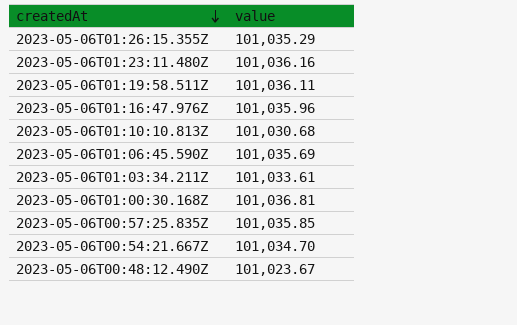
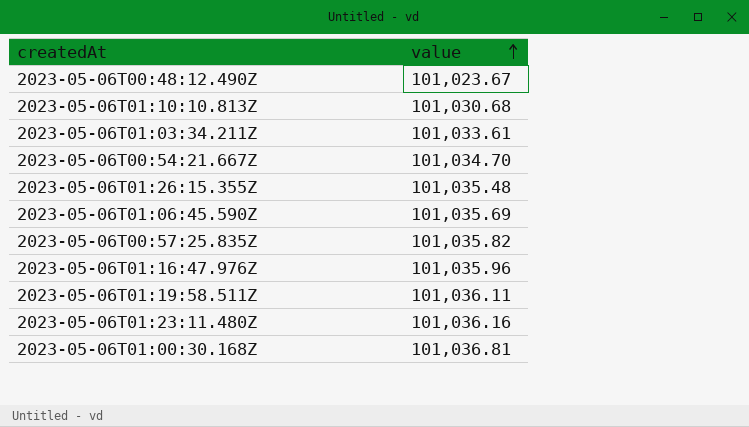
row order: createdAt descending -> value ascending
2023-05-06T01:26:15.355Z | value: 101,035.29 -> 101,035.48
2023-05-06T00:57:25.835Z | value: 101,035.85 -> 101,035.82

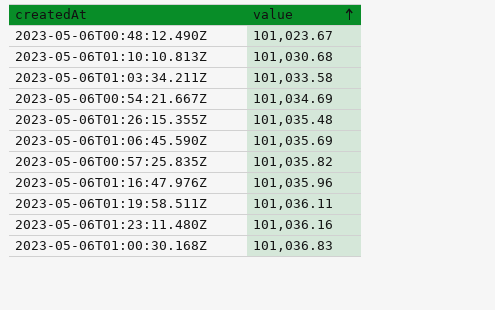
2023-05-06T01:03:34.211Z | value: 101,033.61 -> 101,033.58
2023-05-06T00:54:21.667Z | value: 101,034.70 -> 101,034.69
2023-05-06T01:00:30.168Z | value: 101,036.81 -> 101,036.83

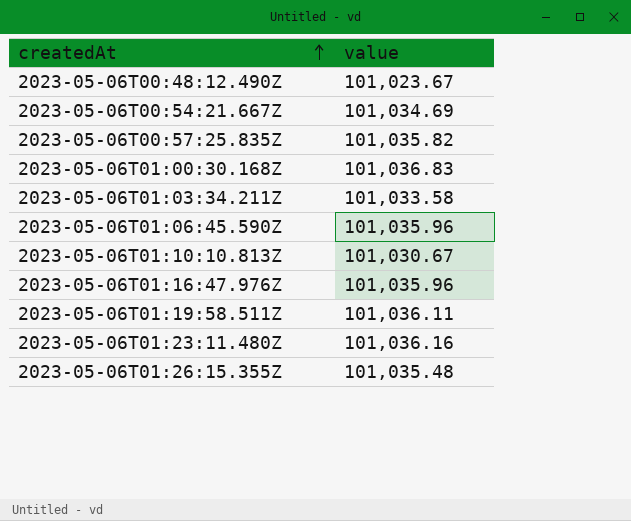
row order: value ascending -> createdAt ascending
2023-05-06T01:06:45.590Z | value: 101,035.69 -> 101,035.96
2023-05-06T01:10:10.813Z | value: 101,030.68 -> 101,030.67

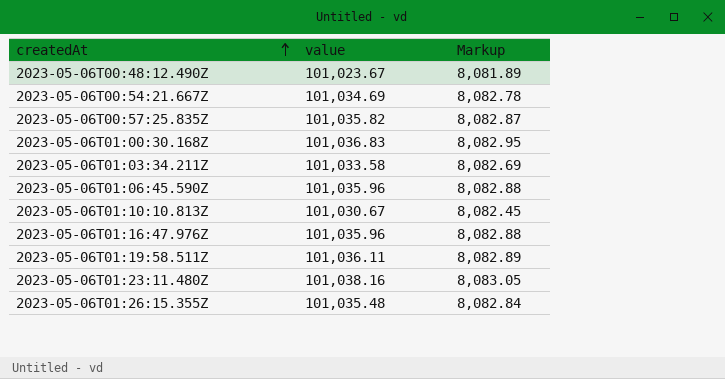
column Markup | formula: none -> [value] * 0.08
2023-05-06T01:23:11.480Z | value: 101,036.16 -> 101,038.16

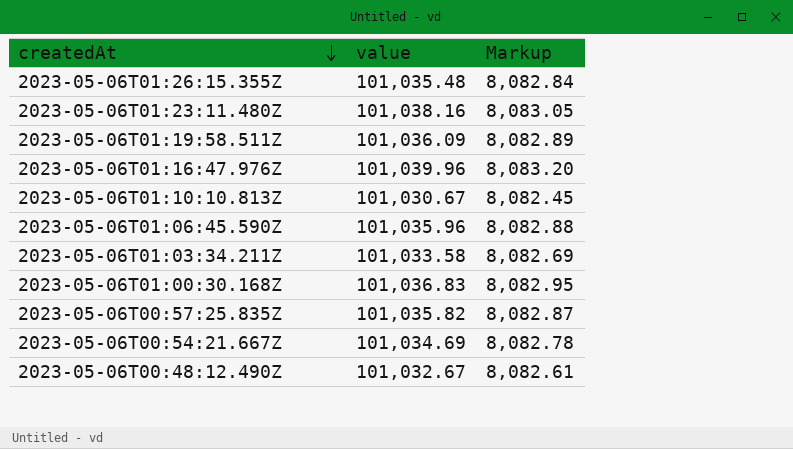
row order: createdAt ascending -> createdAt descending
2023-05-06T01:19:58.511Z | value: 101,036.11 -> 101,036.09
2023-05-06T01:16:47.976Z | value: 101,035.96 -> 101,039.96
2023-05-06T01:16:47.976Z | Markup: 8,082.88 -> 8,083.20
2023-05-06T00:48:12.490Z | value: 101,023.67 -> 101,032.67
2023-05-06T00:48:12.490Z | Markup: 8,081.89 -> 8,082.61

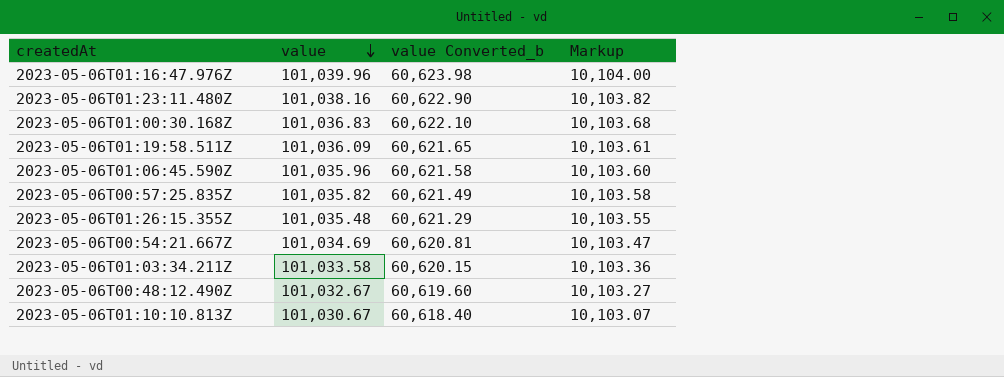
row order: createdAt descending -> value descending
column value Converted_b | formula: none -> [value] * 0.6
column Markup | formula: [value] * 0.08 -> [value] * 0.1

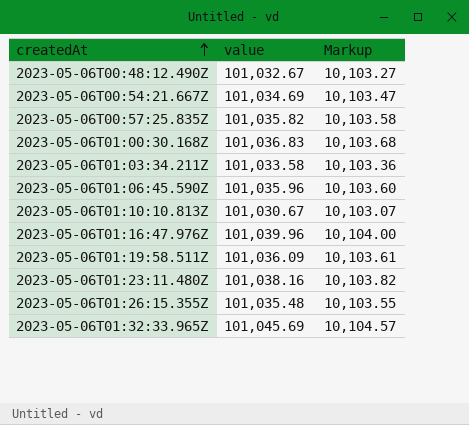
row order: value descending -> createdAt ascending
column value Converted_b | formula: [value] * 0.6 -> none
row 2023-05-06T01:32:33.965Z: none -> 101,045.69 | 10,104.57

